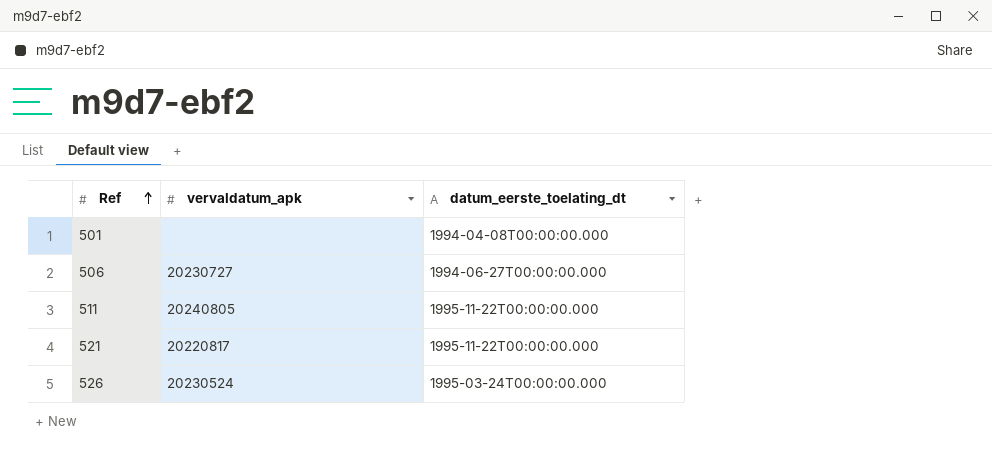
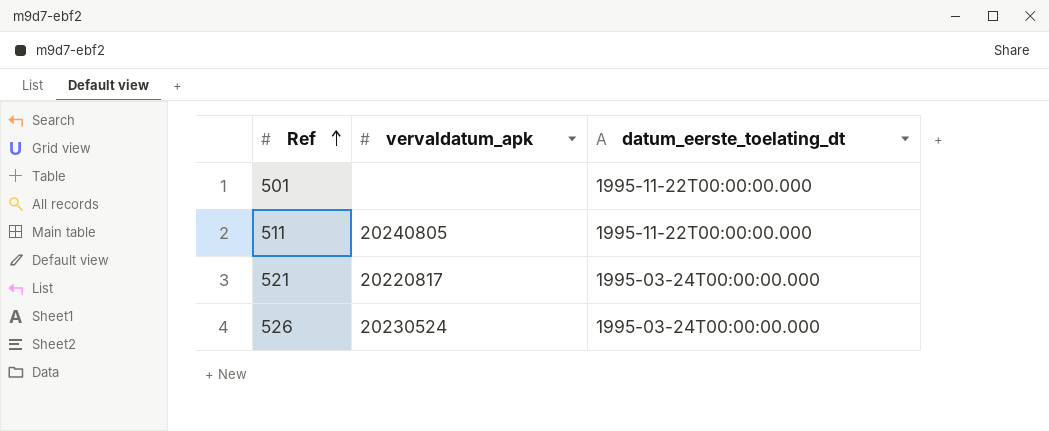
row 506: 20230727 | 1994-06-27T00:00:00.000 -> none
501 | datum_eerste_toelating_dt: 1994-04-08T00:00:00.000 -> 1995-11-22T00:00:00.000
521 | datum_eerste_toelating_dt: 1995-11-22T00:00:00.000 -> 1995-03-24T00:00:00.000

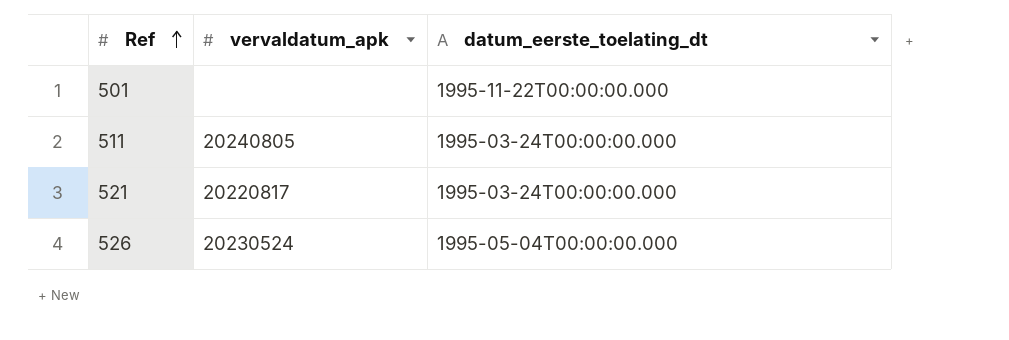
511 | datum_eerste_toelating_dt: 1995-11-22T00:00:00.000 -> 1995-03-24T00:00:00.000
526 | datum_eerste_toelating_dt: 1995-03-24T00:00:00.000 -> 1995-05-04T00:00:00.000

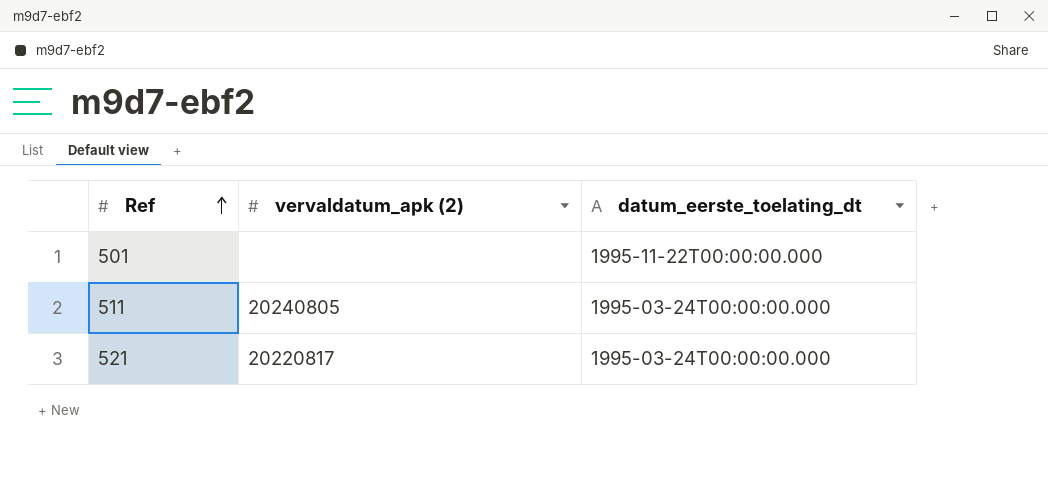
column name: vervaldatum_apk -> vervaldatum_apk (2)
row 526: 20230524 | 1995-05-04T00:00:00.000 -> none

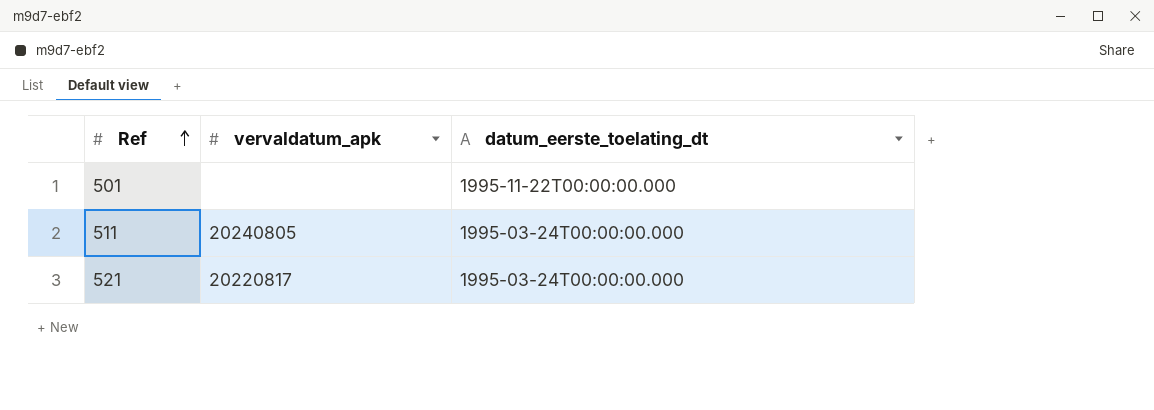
column name: vervaldatum_apk (2) -> vervaldatum_apk

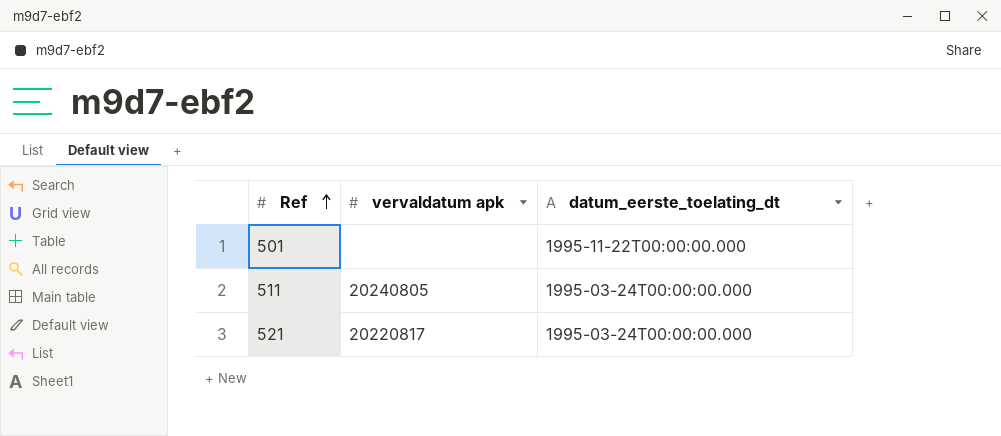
column name: vervaldatum_apk -> vervaldatum apk

